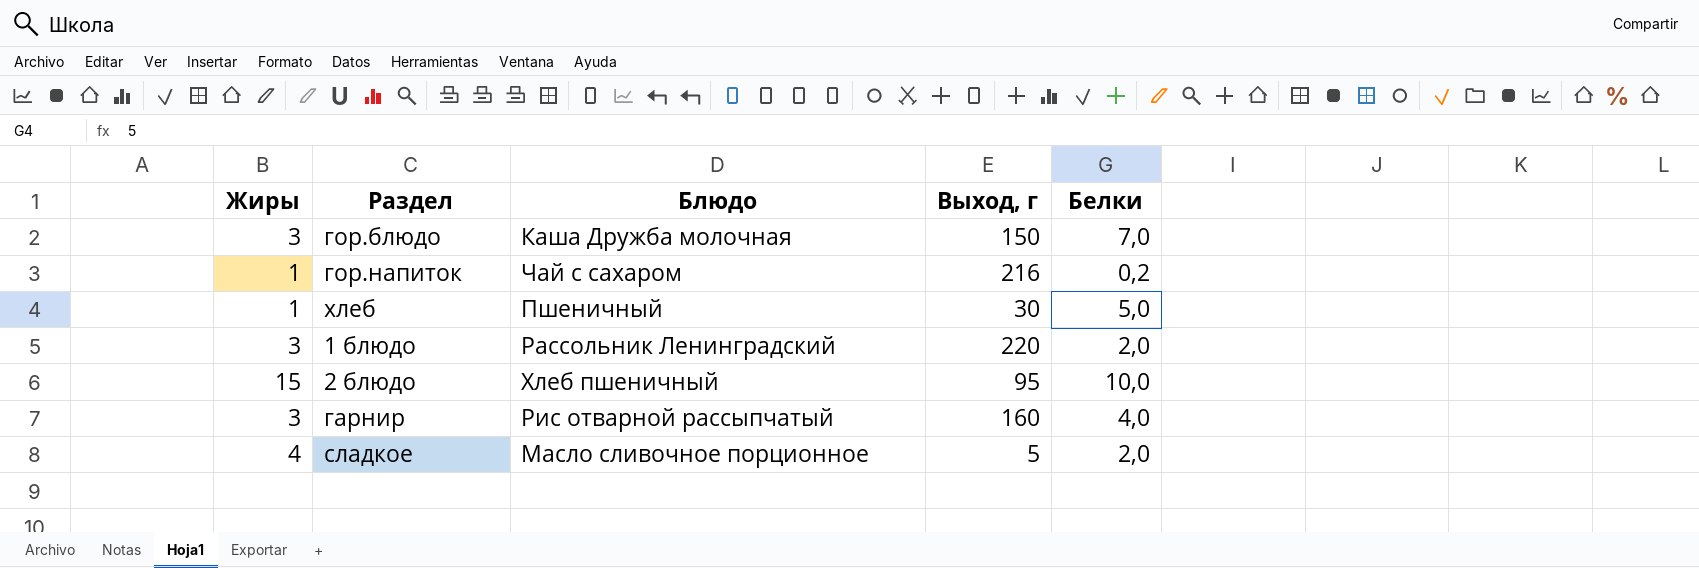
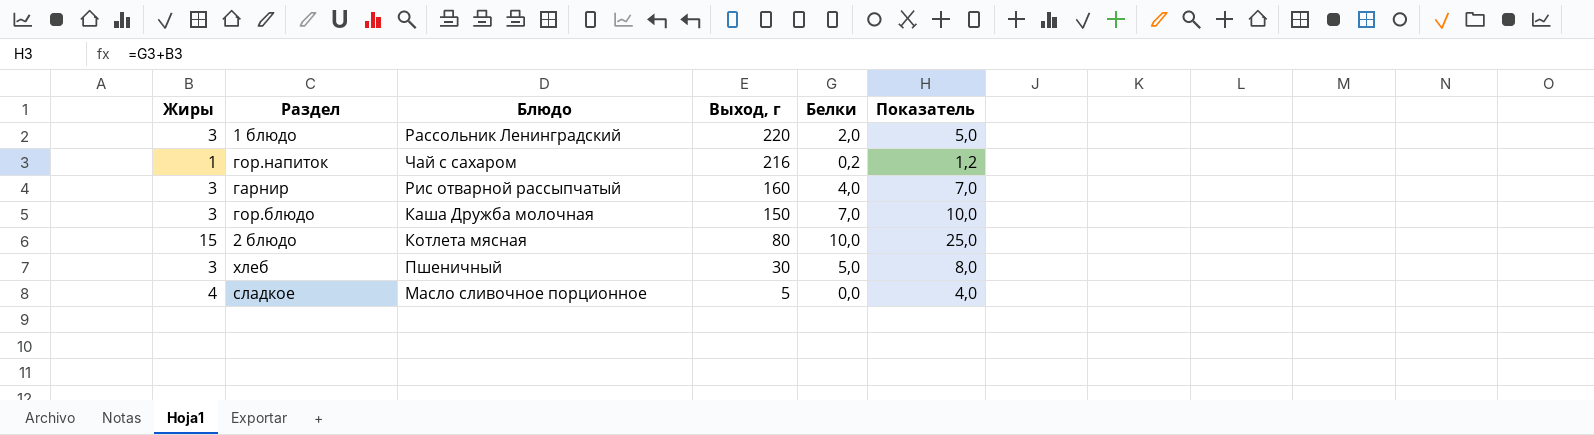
row order: none -> Выход, г descending
column Показатель | formula: none -> [Жиры] + [Белки]
2 блюдо | Блюдо: Хлеб пшеничный -> Котлета мясная
2 блюдо | Выход, г: 95 -> 80
хлеб | Жиры: 1 -> 3
сладкое | Белки: 2,0 -> 0,0

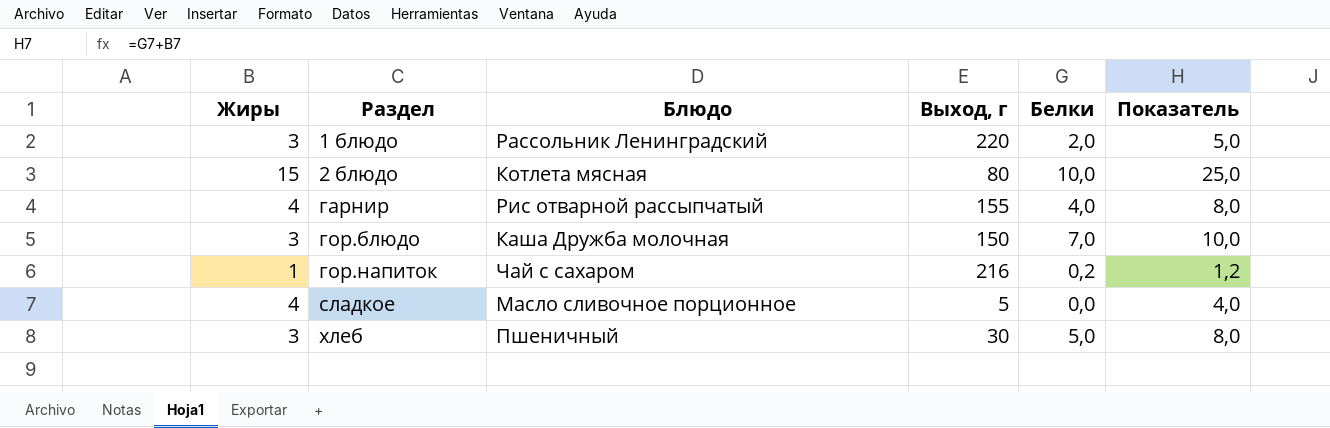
row order: Выход, г descending -> Раздел ascending
гарнир | Жиры: 3 -> 4
гарнир | Выход, г: 160 -> 155
гарнир | Показатель: 7,0 -> 8,0

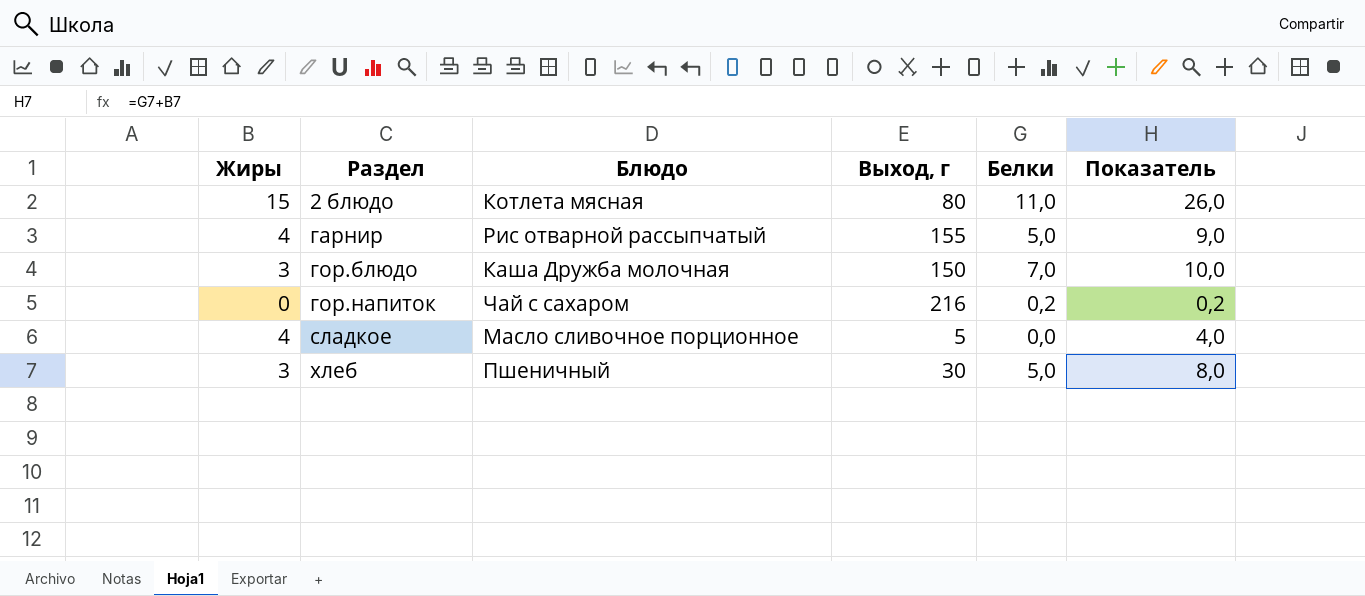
row 1 блюдо: 3 | Рассольник Ленинградский | 220 | 2,0 | 5,0 -> none
2 блюдо | Белки: 10,0 -> 11,0
2 блюдо | Показатель: 25,0 -> 26,0
гарнир | Белки: 4,0 -> 5,0
гарнир | Показатель: 8,0 -> 9,0
гор.напиток | Жиры: 1 -> 0
гор.напиток | Показатель: 1,2 -> 0,2

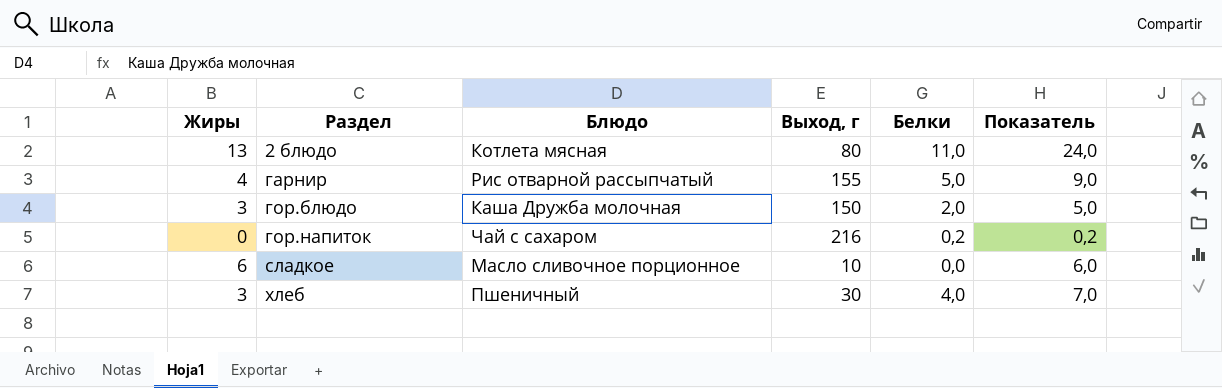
2 блюдо | Жиры: 15 -> 13
2 блюдо | Показатель: 26,0 -> 24,0
гор.блюдо | Белки: 7,0 -> 2,0
гор.блюдо | Показатель: 10,0 -> 5,0
сладкое | Жиры: 4 -> 6
сладкое | Выход, г: 5 -> 10
сладкое | Показатель: 4,0 -> 6,0
хлеб | Белки: 5,0 -> 4,0
хлеб | Показатель: 8,0 -> 7,0

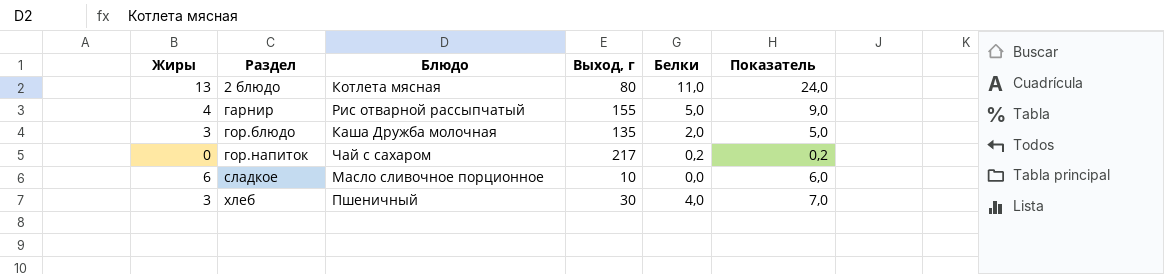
гор.блюдо | Выход, г: 150 -> 135
гор.напиток | Выход, г: 216 -> 217

